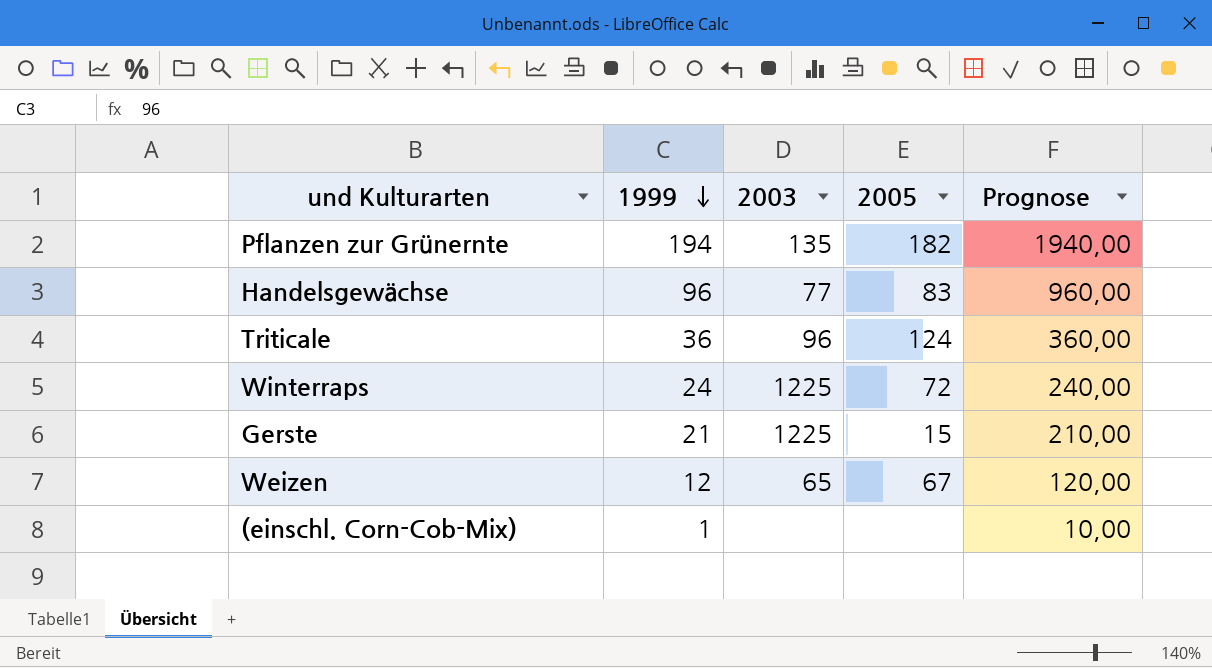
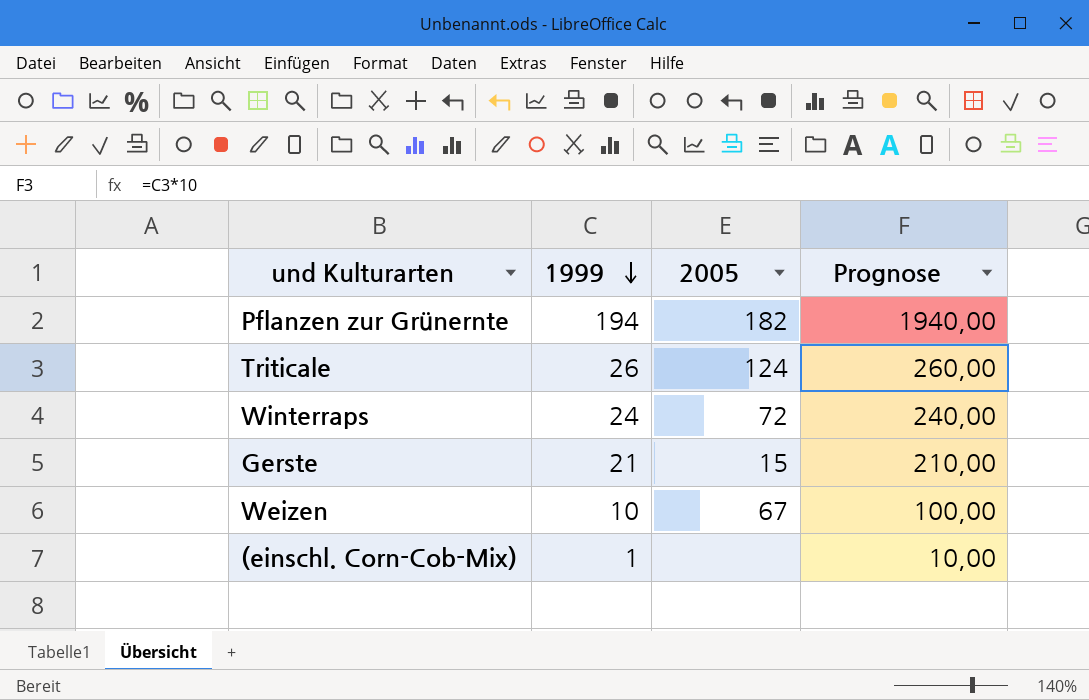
column 2003 | position: 3 -> none
row Handelsgewächse: 96 | 77 | 83 | 960,00 -> none
Triticale | 1999: 36 -> 26
Triticale | Prognose: 360,00 -> 260,00
Weizen | 1999: 12 -> 10
Weizen | Prognose: 120,00 -> 100,00

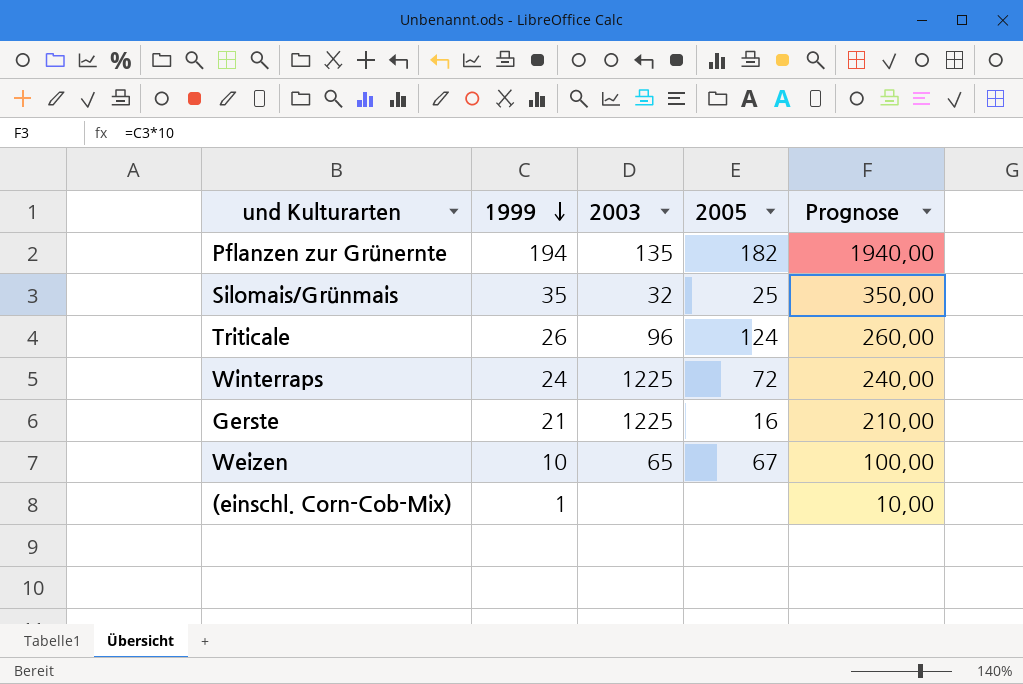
column 2003 | position: none -> 3
row Silomais/Grünmais: none -> 35 | 32 | 25 | 350,00
Gerste | 2005: 15 -> 16

